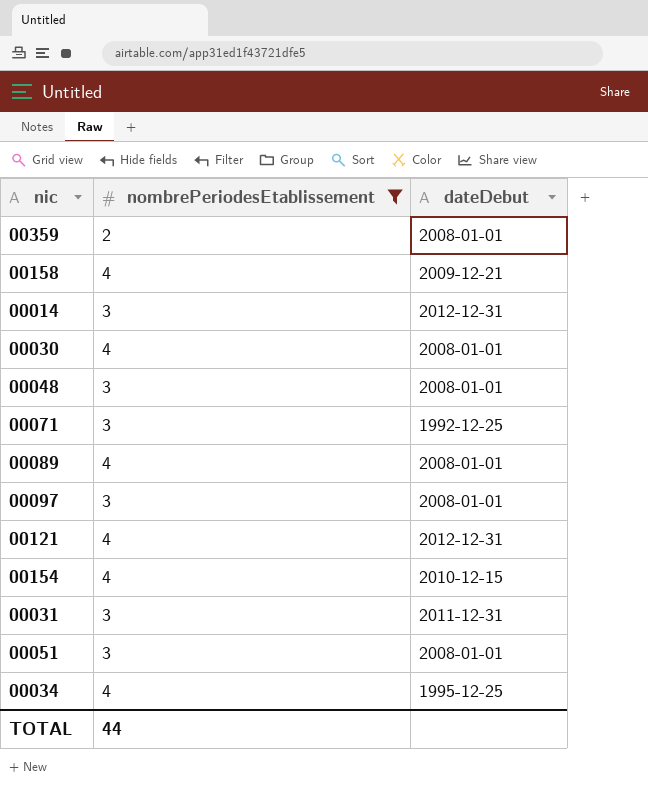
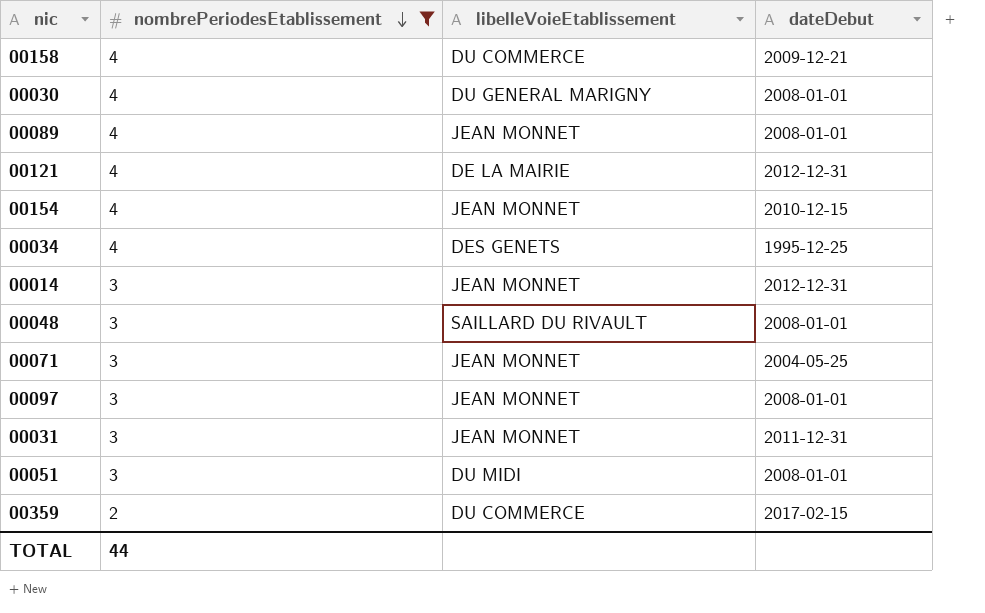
row order: none -> nombrePeriodesEtablissement descending
column libelleVoieEtablissement | position: none -> 3
00071 | dateDebut: 1992-12-25 -> 2004-05-25
00359 | dateDebut: 2008-01-01 -> 2017-02-15

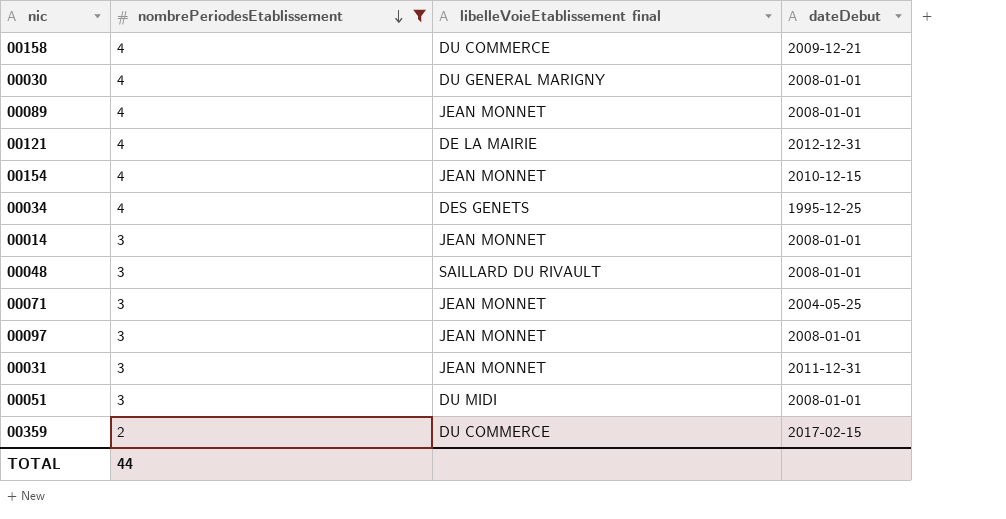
column name: libelleVoieEtablissement -> libelleVoieEtablissement final
00014 | dateDebut: 2012-12-31 -> 2008-01-01

